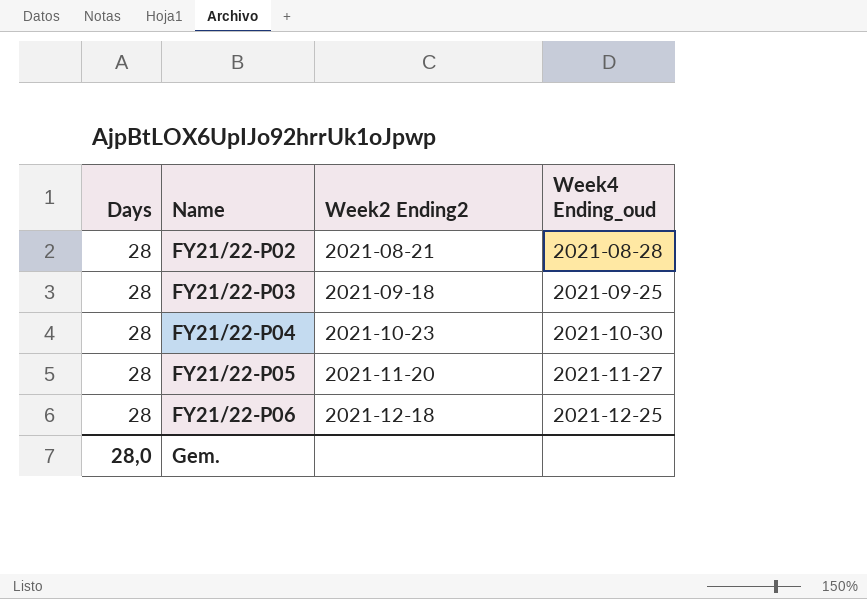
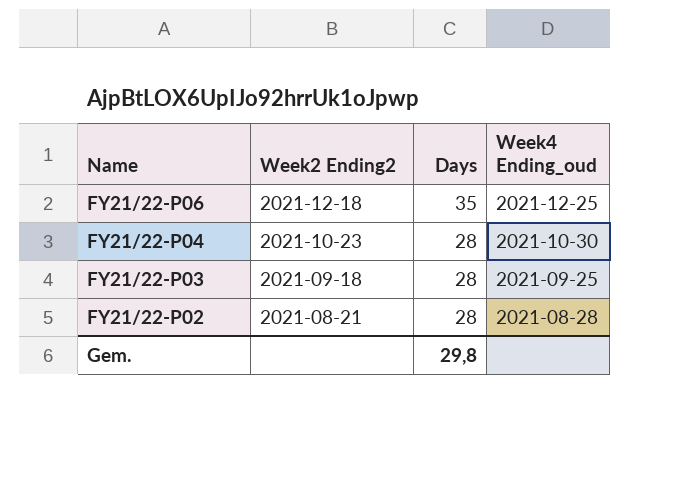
row order: Name ascending -> Name descending
column Days | position: 1 -> 3
row FY21/22-P05: 28 | 2021-11-20 | 2021-11-27 -> none
FY21/22-P06 | Days: 28 -> 35
Gem. | Days: 28,0 -> 29,8

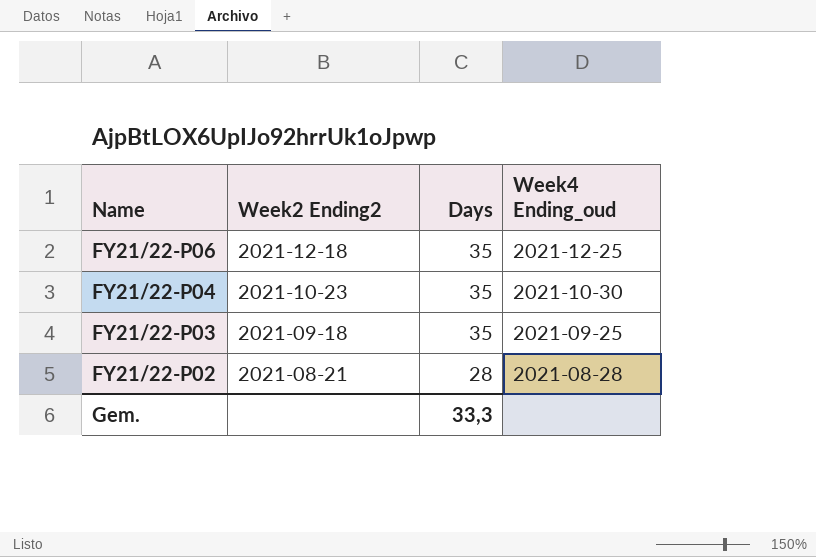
FY21/22-P04 | Days: 28 -> 35
FY21/22-P03 | Days: 28 -> 35
Gem. | Days: 29,8 -> 33,3

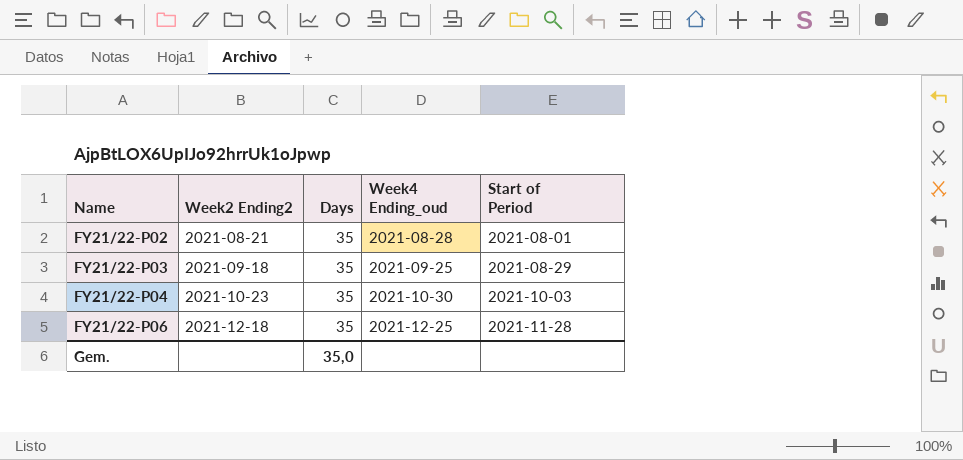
row order: Name descending -> Name ascending
column Start of Period | position: none -> 5
FY21/22-P02 | Days: 28 -> 35
Gem. | Days: 33,3 -> 35,0

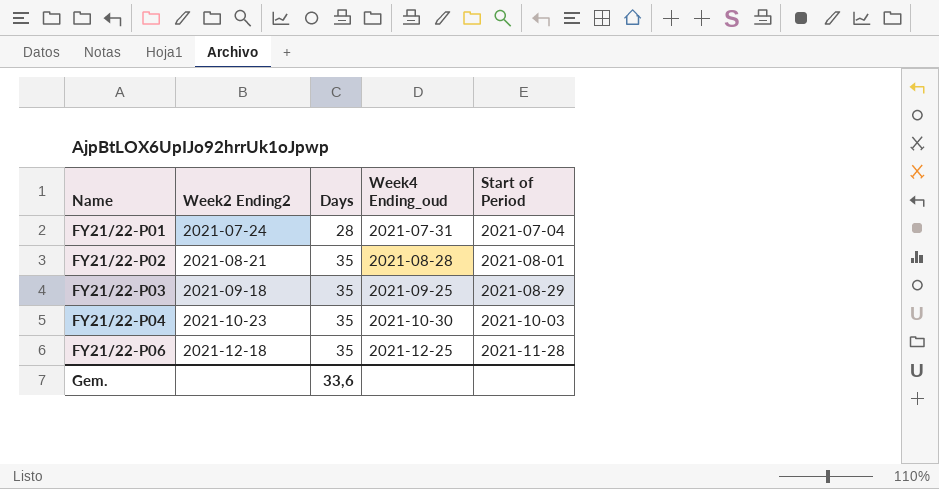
row FY21/22-P01: none -> 2021-07-24 | 28 | 2021-07-31 | 2021-07-04
Gem. | Days: 35,0 -> 33,6

